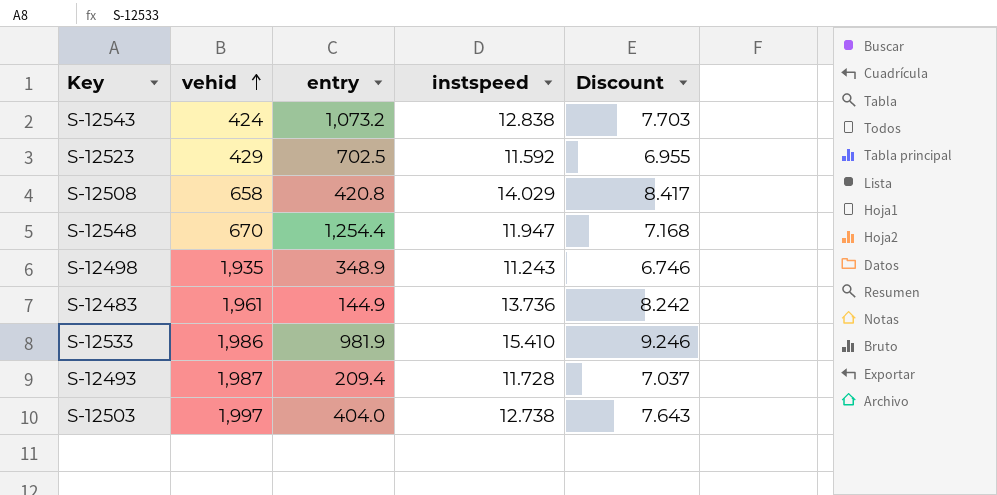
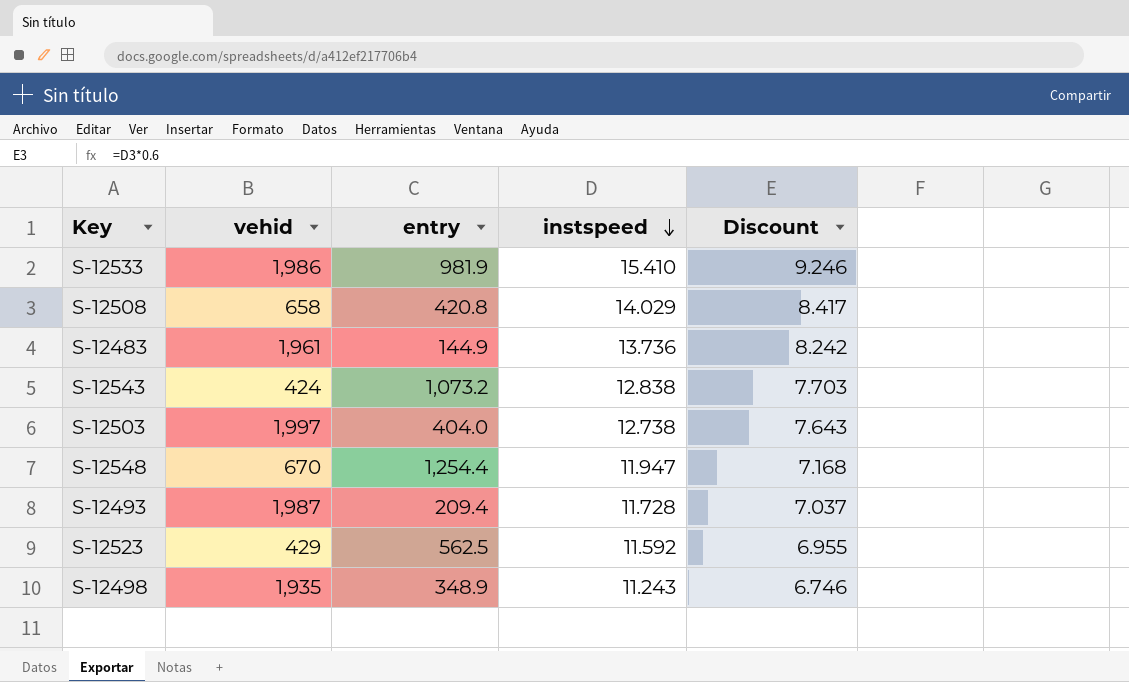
row order: vehid ascending -> instspeed descending
S-12523 | entry: 702.5 -> 562.5

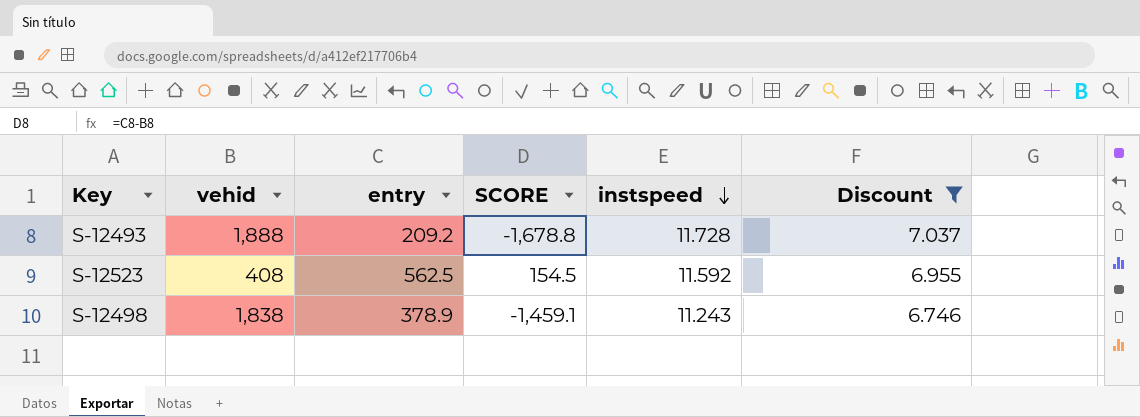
filter: none -> Discount <= 7.037
column SCORE | formula: none -> [entry] - [vehid]
S-12493 | vehid: 1,987 -> 1,888
S-12493 | entry: 209.4 -> 209.2
S-12523 | vehid: 429 -> 408
S-12498 | vehid: 1,935 -> 1,838
S-12498 | entry: 348.9 -> 378.9

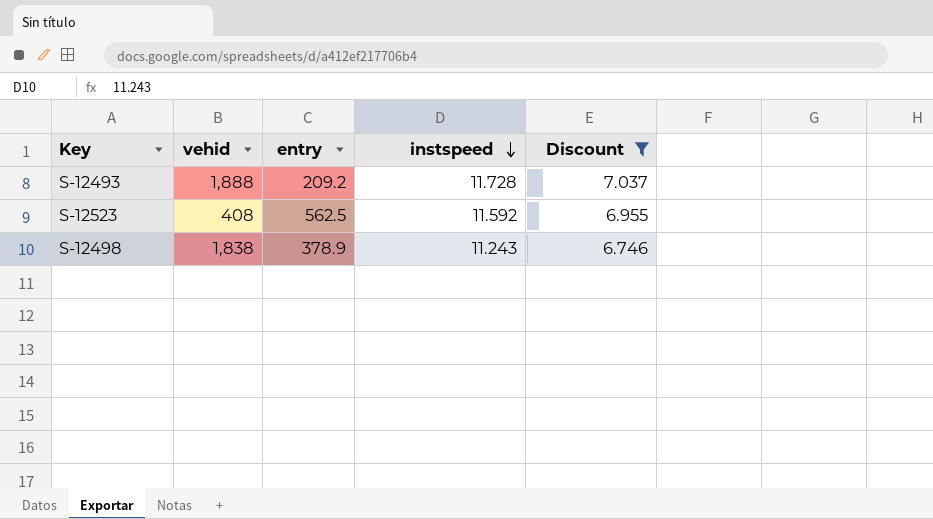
column SCORE | formula: [entry] - [vehid] -> none

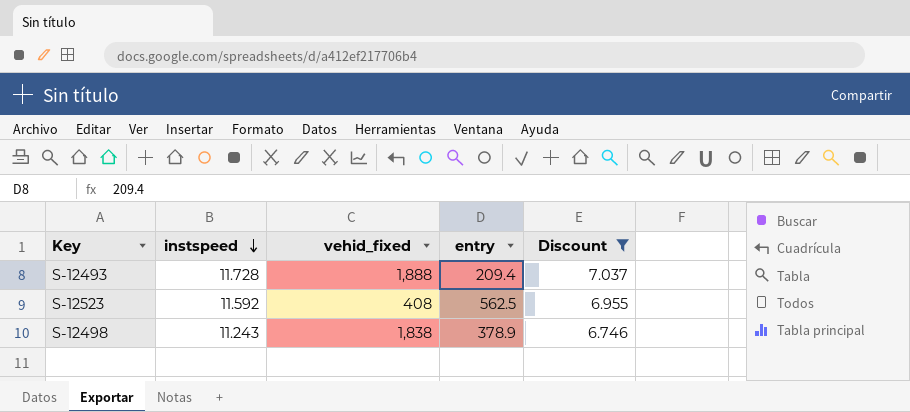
column instspeed | position: 4 -> 2
column name: vehid -> vehid_fixed
S-12493 | entry: 209.2 -> 209.4

